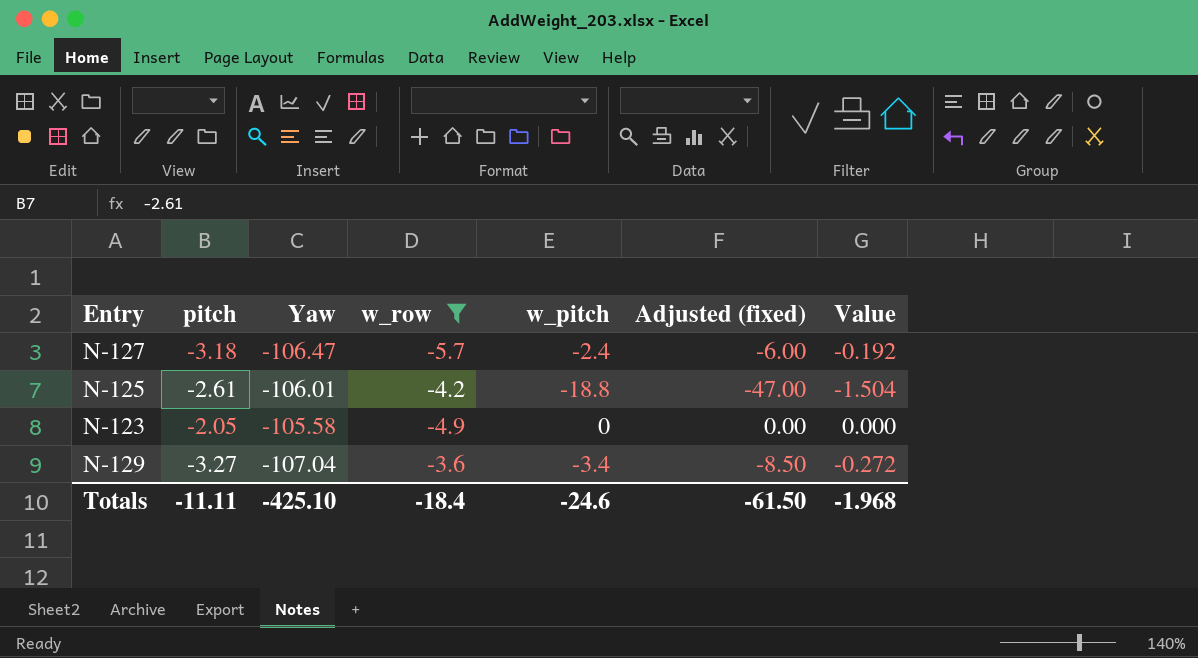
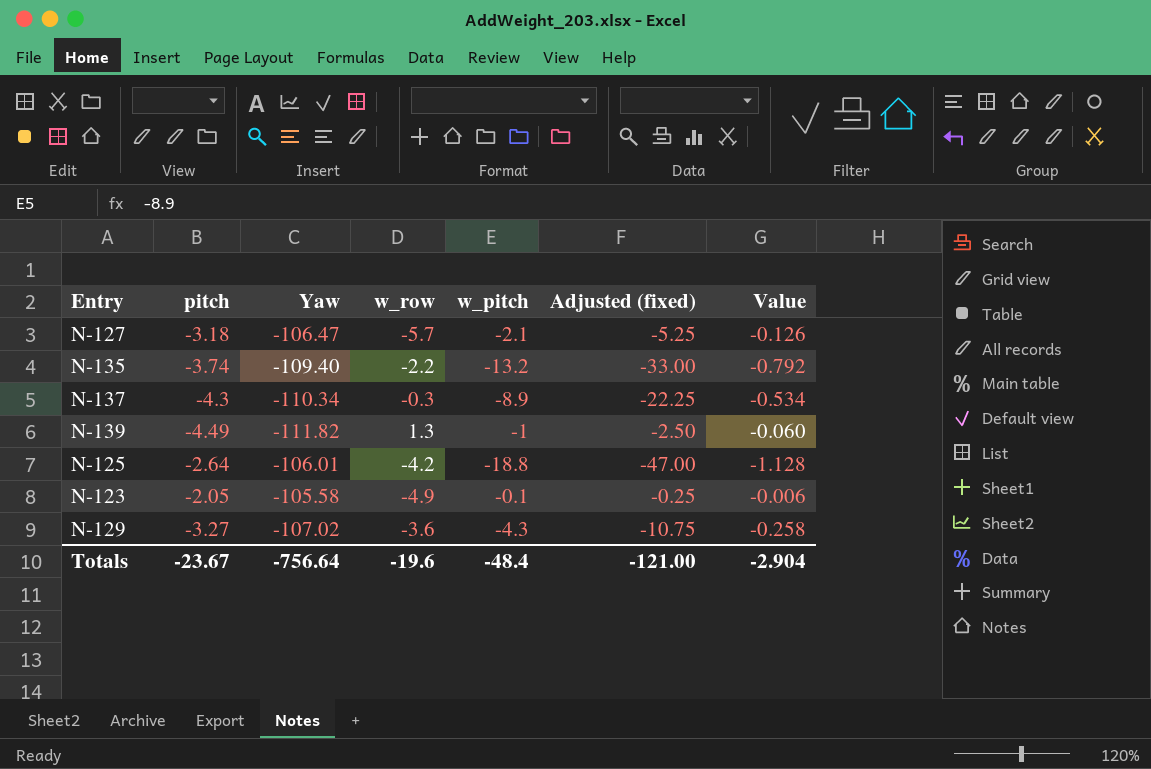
filter: w_row <= -3.6 -> none
column Value | formula: [w_pitch] * 0.08 -> [w_pitch] * 0.06
N-127 | w_pitch: -2.4 -> -2.1
N-127 | Adjusted (fixed): -6.00 -> -5.25
N-125 | pitch: -2.61 -> -2.64
N-123 | w_pitch: 0 -> -0.1
N-123 | Adjusted (fixed): 0.00 -> -0.25
N-129 | Yaw: -107.04 -> -107.02
N-129 | w_pitch: -3.4 -> -4.3
N-129 | Adjusted (fixed): -8.50 -> -10.75
Totals | pitch: -11.11 -> -23.67
Totals | Yaw: -425.10 -> -756.64
Totals | w_row: -18.4 -> -19.6
Totals | w_pitch: -24.6 -> -48.4
Totals | Adjusted (fixed): -61.50 -> -121.00
Totals | Value: -1.968 -> -2.904

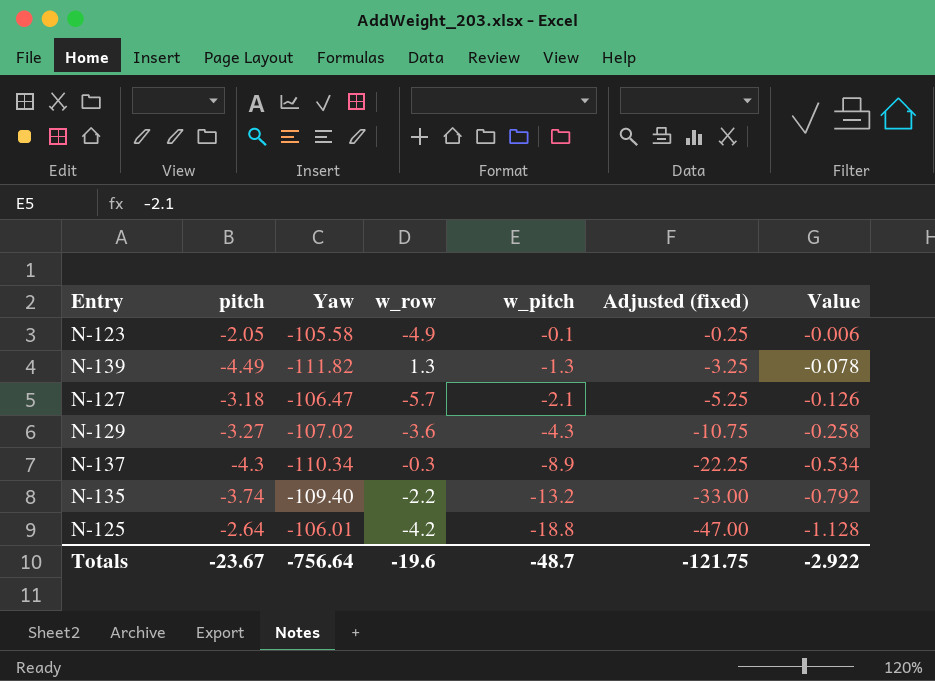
row order: none -> w_pitch descending
N-139 | w_pitch: -1 -> -1.3
N-139 | Adjusted (fixed): -2.50 -> -3.25
N-139 | Value: -0.060 -> -0.078
Totals | w_pitch: -48.4 -> -48.7
Totals | Adjusted (fixed): -121.00 -> -121.75
Totals | Value: -2.904 -> -2.922

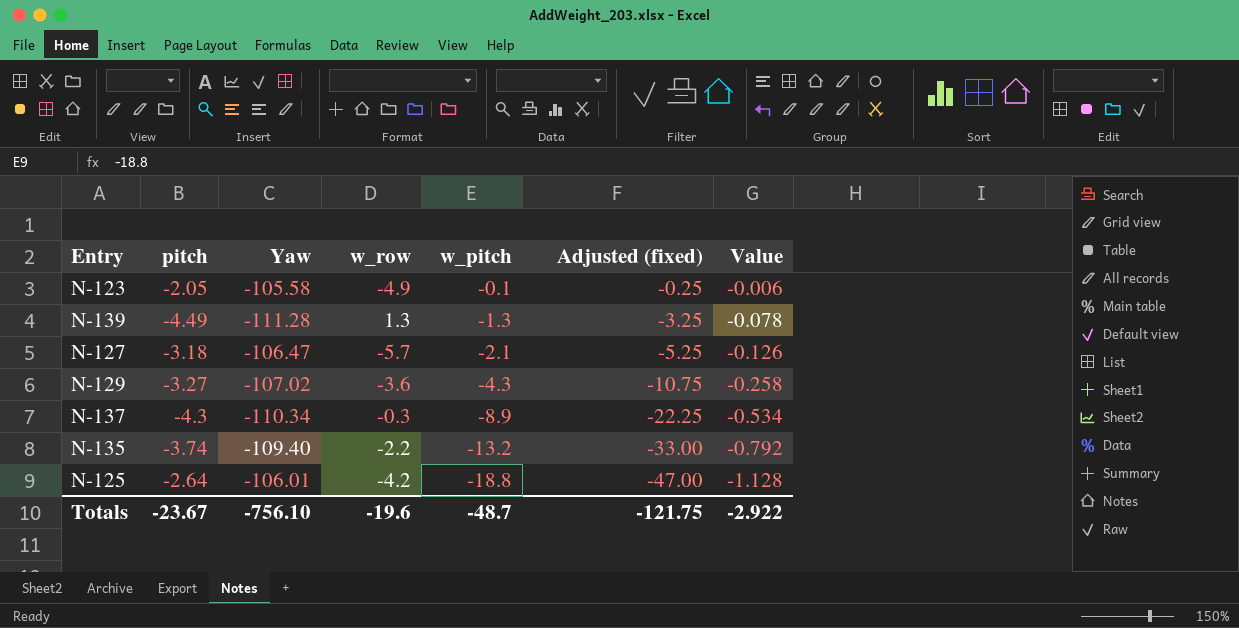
N-139 | Yaw: -111.82 -> -111.28
Totals | Yaw: -756.64 -> -756.10

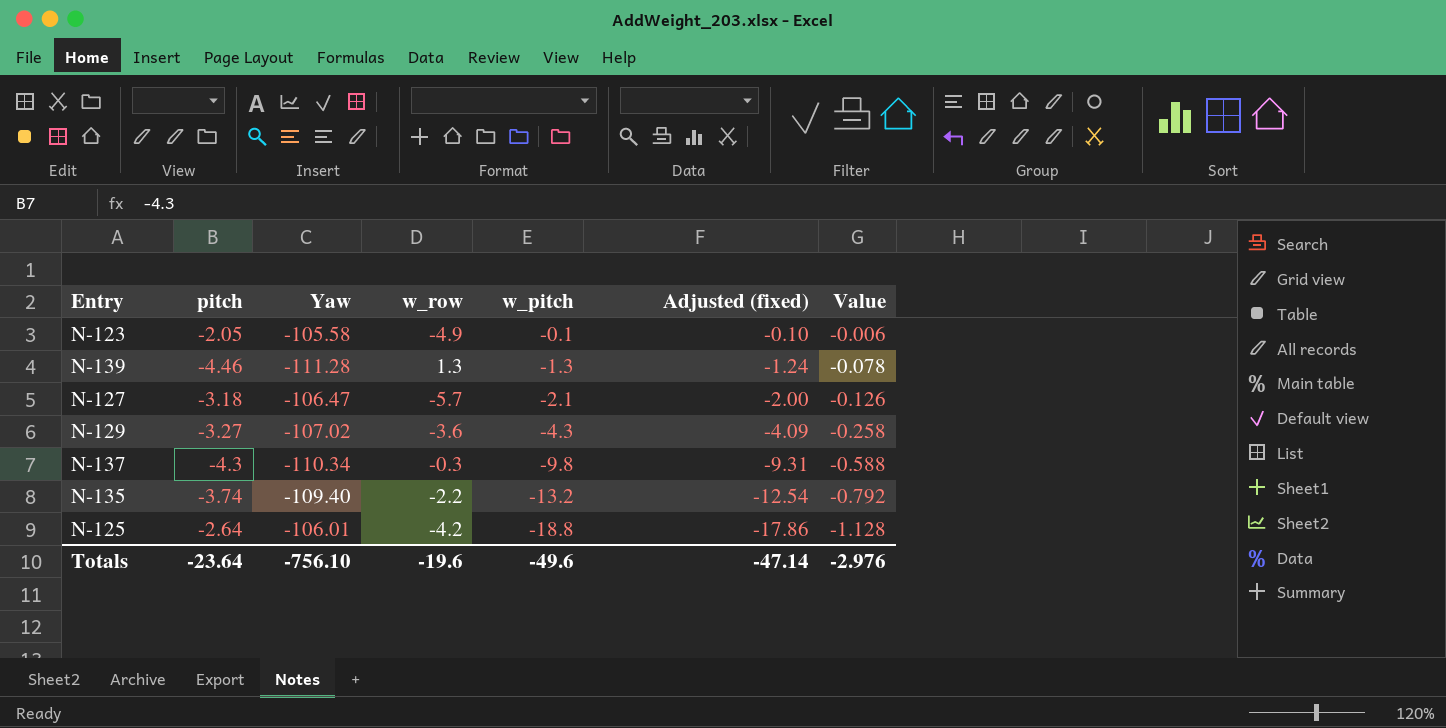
column Adjusted (fixed) | formula: [w_pitch] * 2.5 -> [w_pitch] * 0.95
N-139 | pitch: -4.49 -> -4.46
N-137 | w_pitch: -8.9 -> -9.8
N-137 | Value: -0.534 -> -0.588
Totals | pitch: -23.67 -> -23.64
Totals | w_pitch: -48.7 -> -49.6
Totals | Adjusted (fixed): -121.75 -> -47.14
Totals | Value: -2.922 -> -2.976

